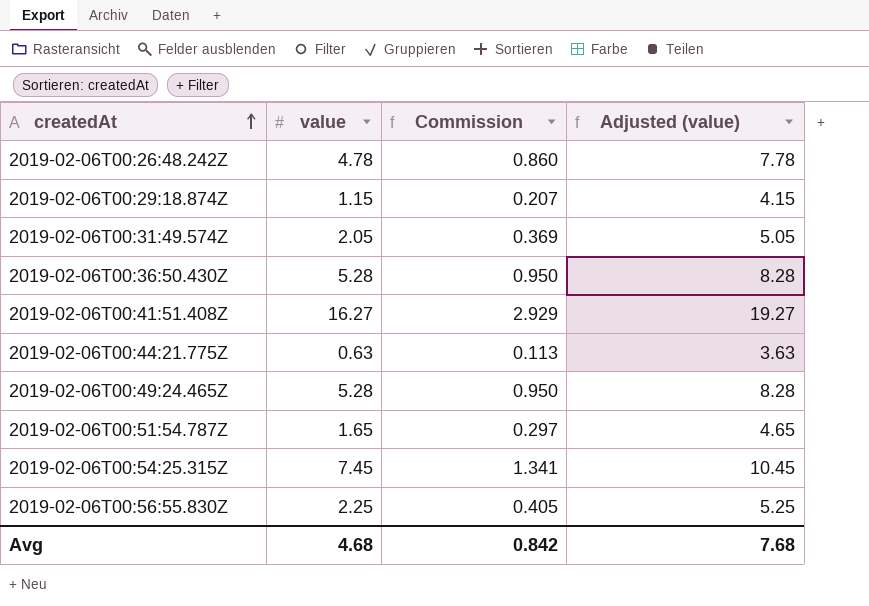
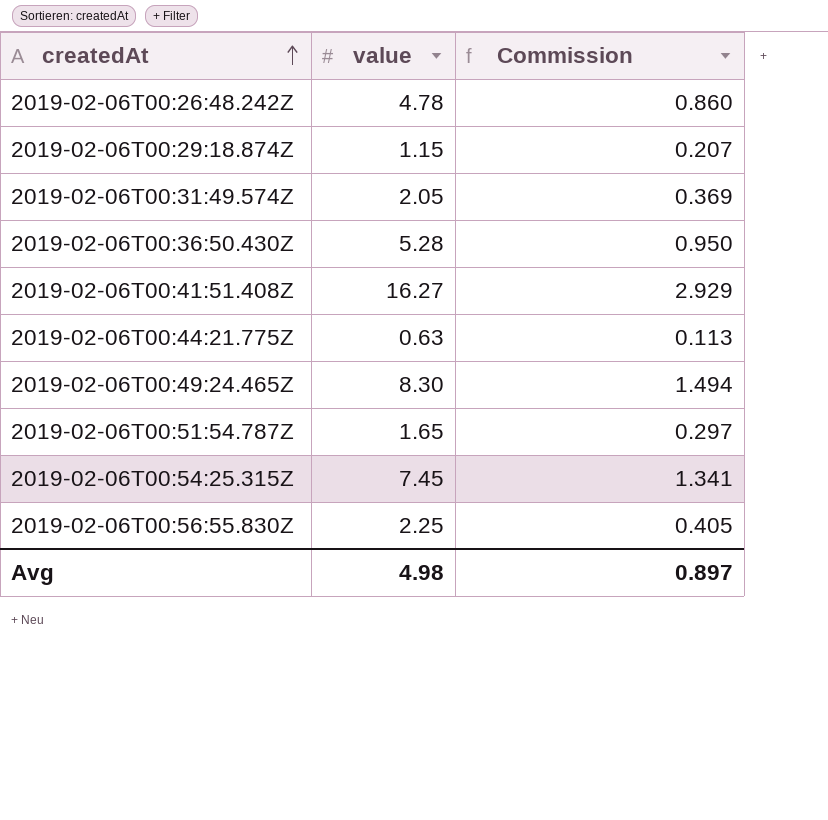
column Adjusted (value) | formula: [value] + 3 -> none
2019-02-06T00:49:24.465Z | value: 5.28 -> 8.30
2019-02-06T00:49:24.465Z | Commission: 0.950 -> 1.494
Avg | value: 4.68 -> 4.98
Avg | Commission: 0.842 -> 0.897

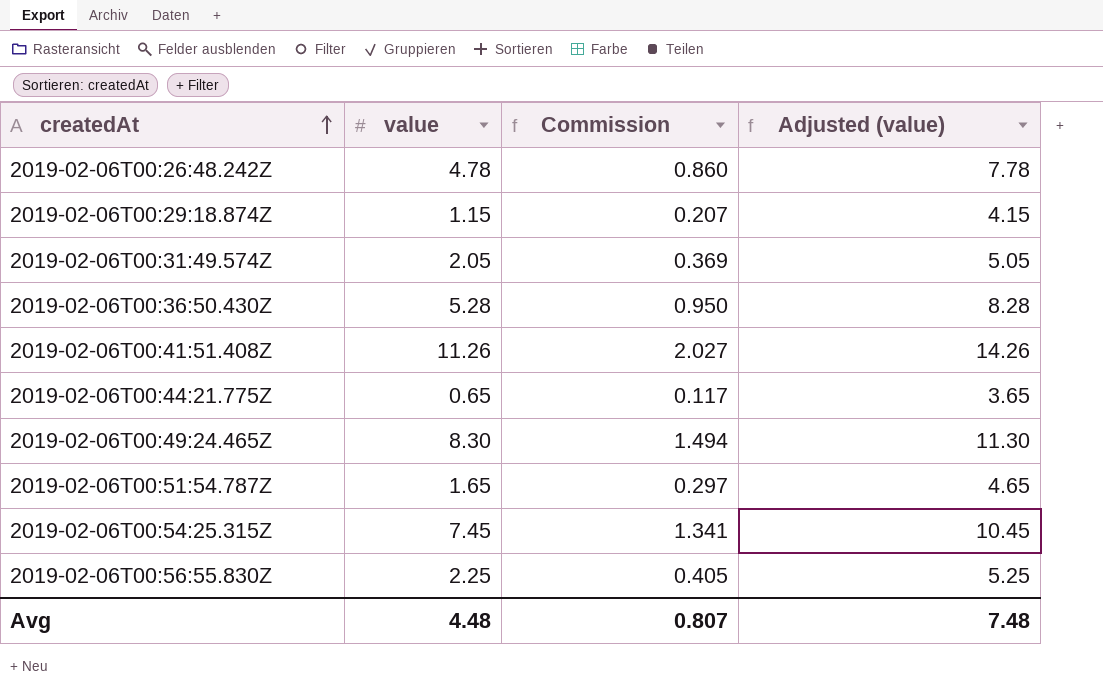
column Adjusted (value) | formula: none -> [value] + 3
2019-02-06T00:41:51.408Z | value: 16.27 -> 11.26
2019-02-06T00:41:51.408Z | Commission: 2.929 -> 2.027
2019-02-06T00:44:21.775Z | value: 0.63 -> 0.65
2019-02-06T00:44:21.775Z | Commission: 0.113 -> 0.117
Avg | value: 4.98 -> 4.48
Avg | Commission: 0.897 -> 0.807

